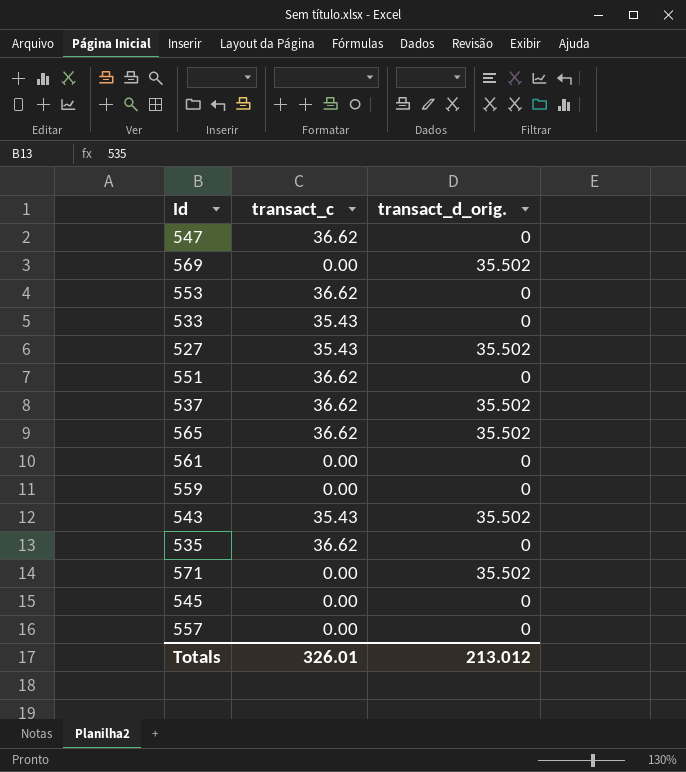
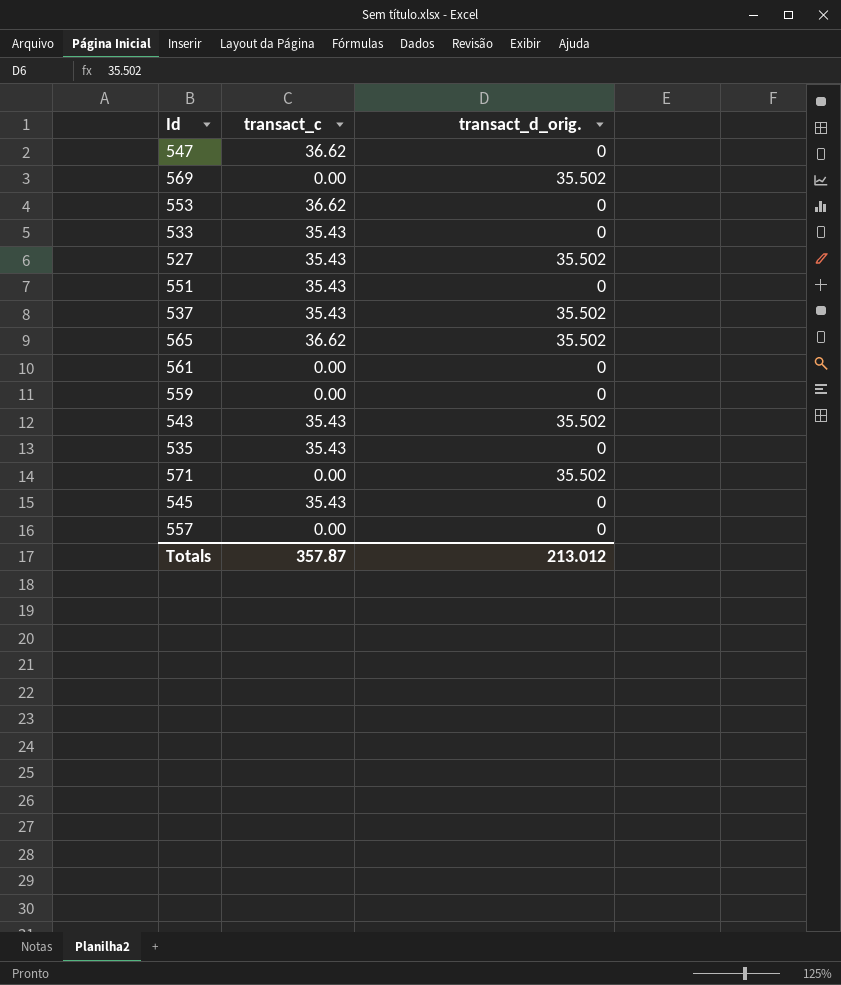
551 | transact_c: 36.62 -> 35.43
537 | transact_c: 36.62 -> 35.43
535 | transact_c: 36.62 -> 35.43
545 | transact_c: 0.00 -> 35.43
Totals | transact_c: 326.01 -> 357.87

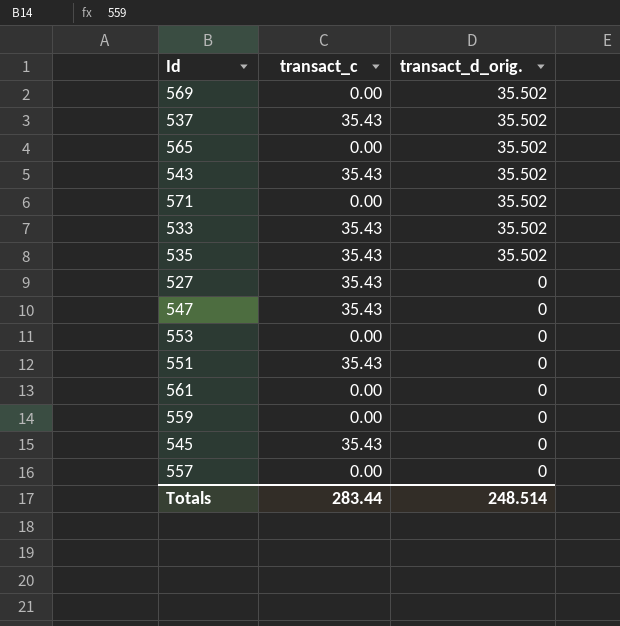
row order: none -> transact_d_orig. descending
565 | transact_c: 36.62 -> 0.00
533 | transact_d_orig.: 0 -> 35.502
535 | transact_d_orig.: 0 -> 35.502
527 | transact_d_orig.: 35.502 -> 0
547 | transact_c: 36.62 -> 35.43
553 | transact_c: 36.62 -> 0.00
Totals | transact_c: 357.87 -> 283.44
Totals | transact_d_orig.: 213.012 -> 248.514

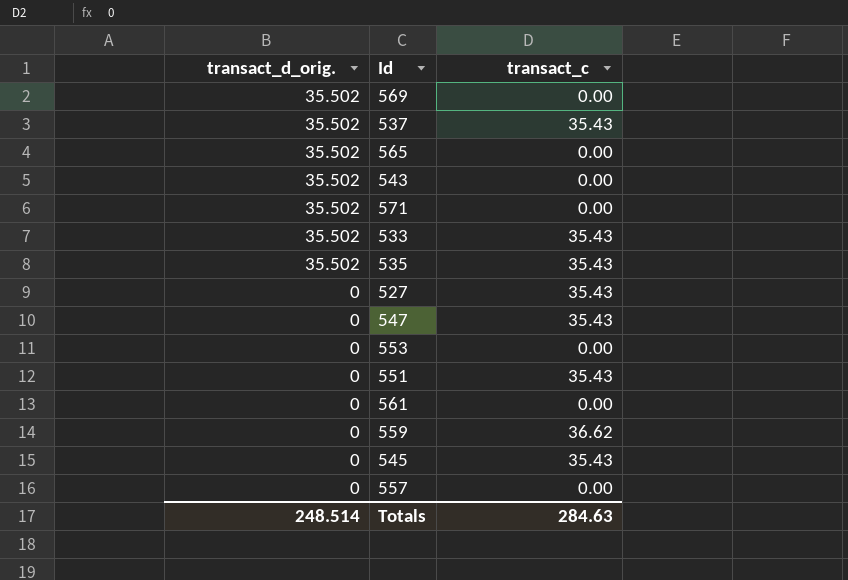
column transact_d_orig. | position: 3 -> 1
543 | transact_c: 35.43 -> 0.00
559 | transact_c: 0.00 -> 36.62
Totals | transact_c: 283.44 -> 284.63

